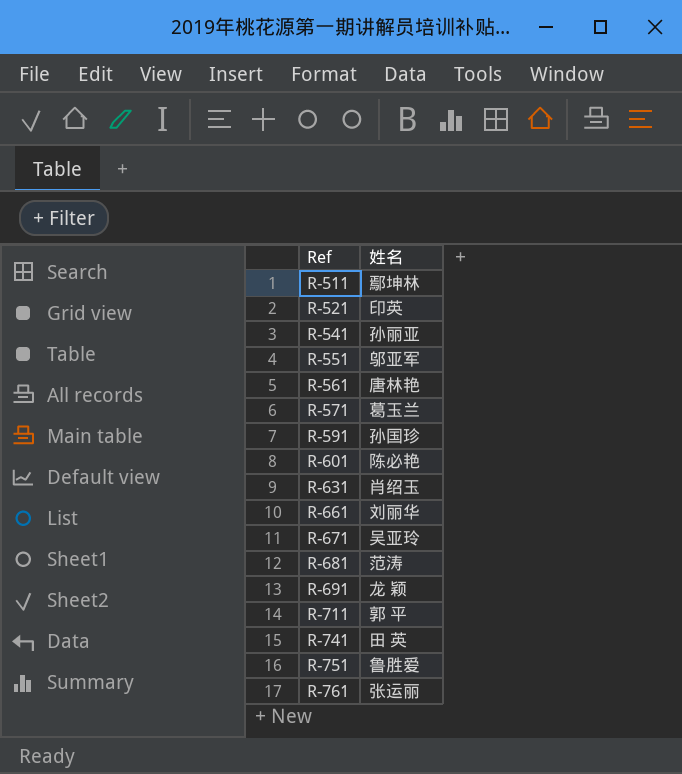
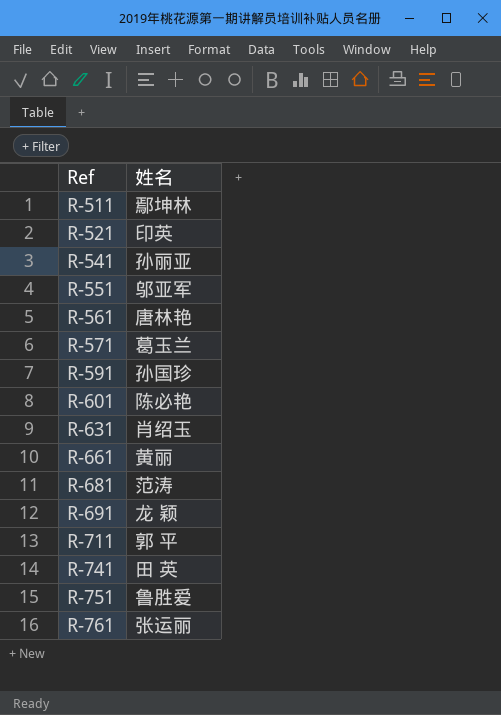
row R-671: 吴亚玲 -> none
R-661 | 姓名: 刘丽华 -> 黄丽

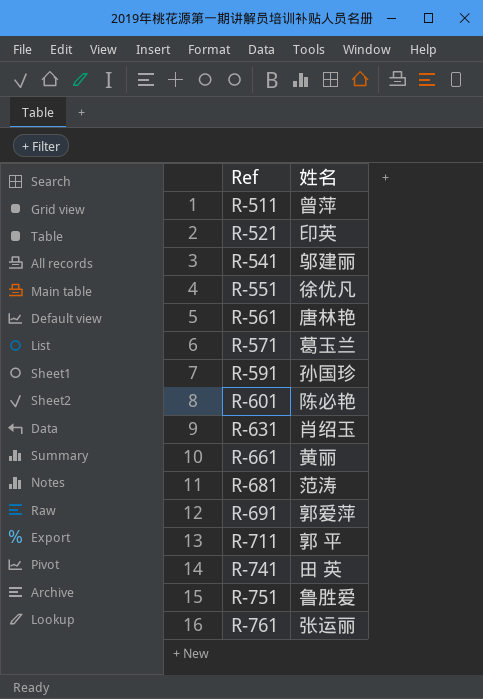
R-511 | 姓名: 鄢坤林 -> 曾萍
R-541 | 姓名: 孙丽亚 -> 邬建丽
R-551 | 姓名: 邬亚军 -> 徐优凡
R-691 | 姓名: 龙 颖 -> 郭爱萍

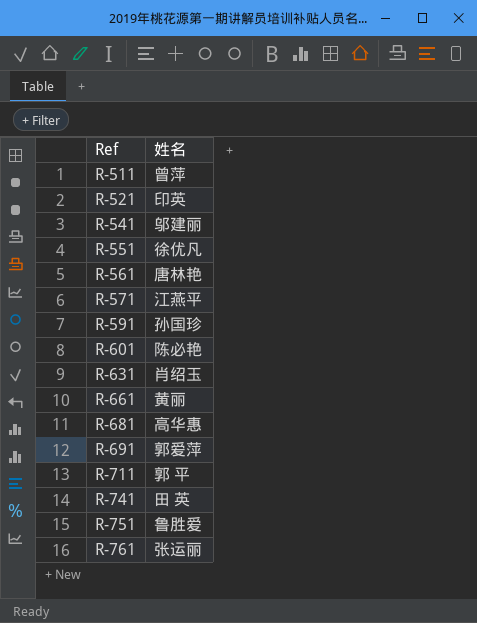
R-571 | 姓名: 葛玉兰 -> 江燕平
R-681 | 姓名: 范涛 -> 高华惠

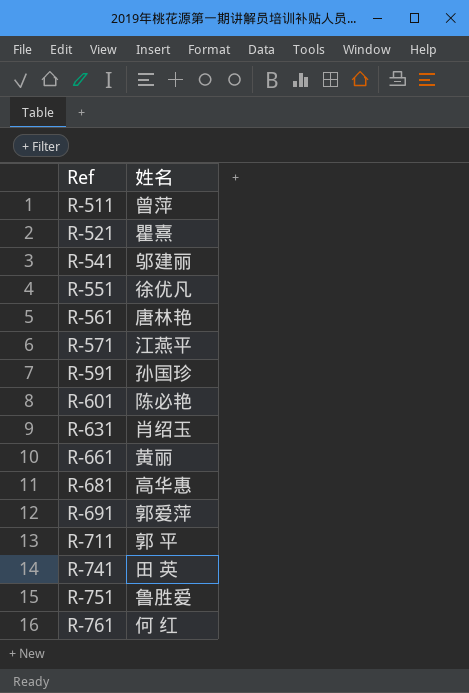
R-521 | 姓名: 印英 -> 瞿熹
R-761 | 姓名: 张运丽 -> 何 红

